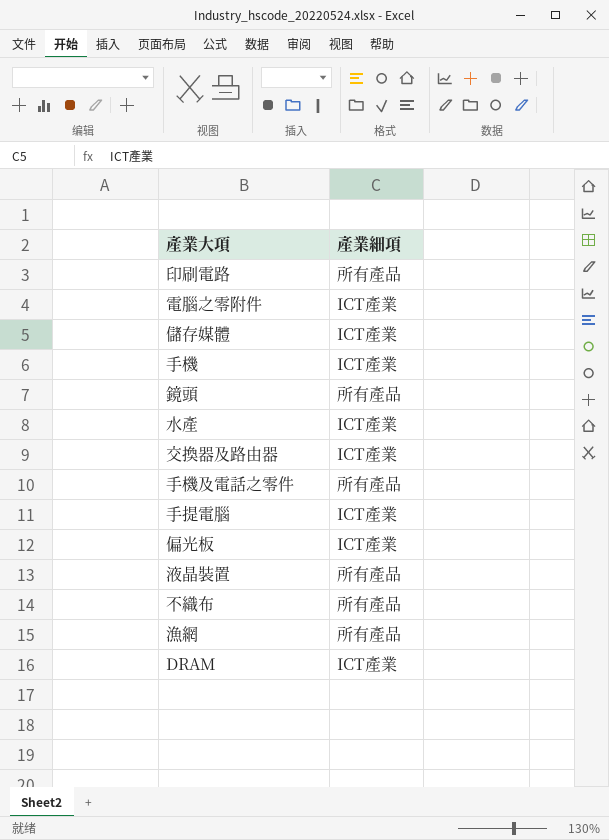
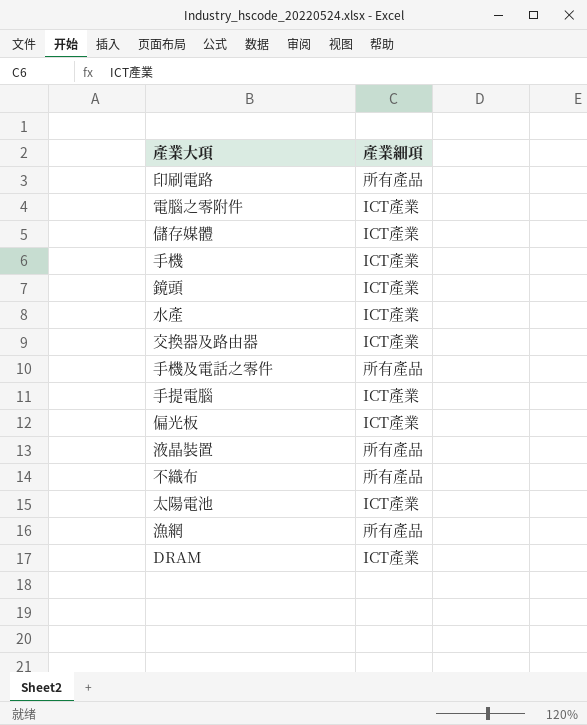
鏡頭 | 產業細項: 所有產品 -> ICT產業
row 太陽電池: none -> ICT產業

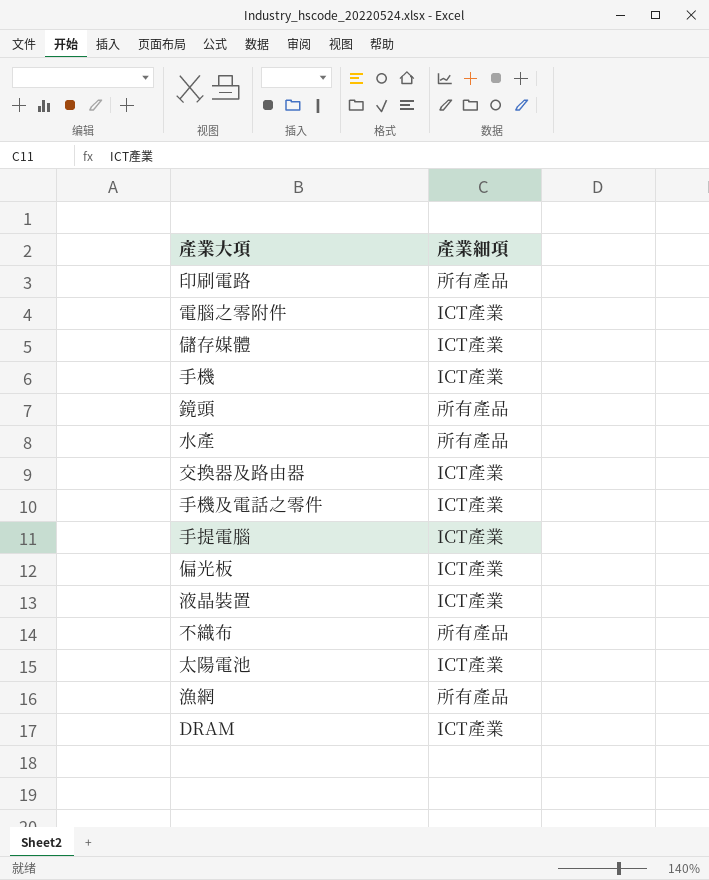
鏡頭 | 產業細項: ICT產業 -> 所有產品
水產 | 產業細項: ICT產業 -> 所有產品
手機及電話之零件 | 產業細項: 所有產品 -> ICT產業
液晶裝置 | 產業細項: 所有產品 -> ICT產業

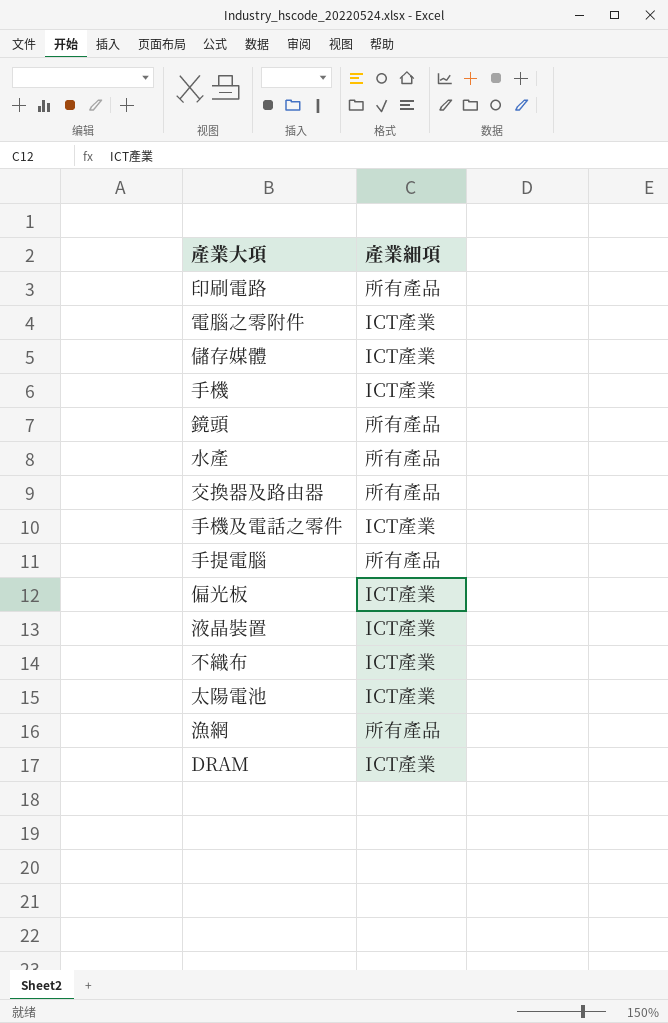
交換器及路由器 | 產業細項: ICT產業 -> 所有產品
手提電腦 | 產業細項: ICT產業 -> 所有產品
不織布 | 產業細項: 所有產品 -> ICT產業

